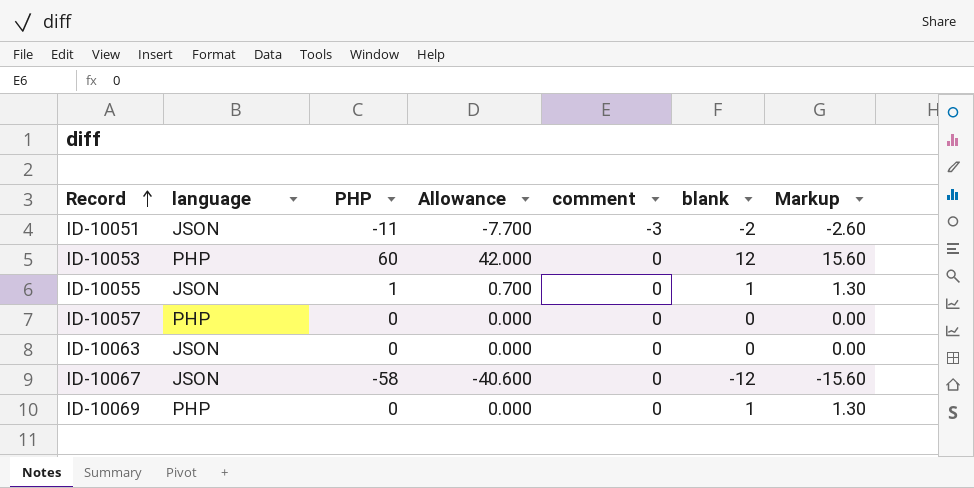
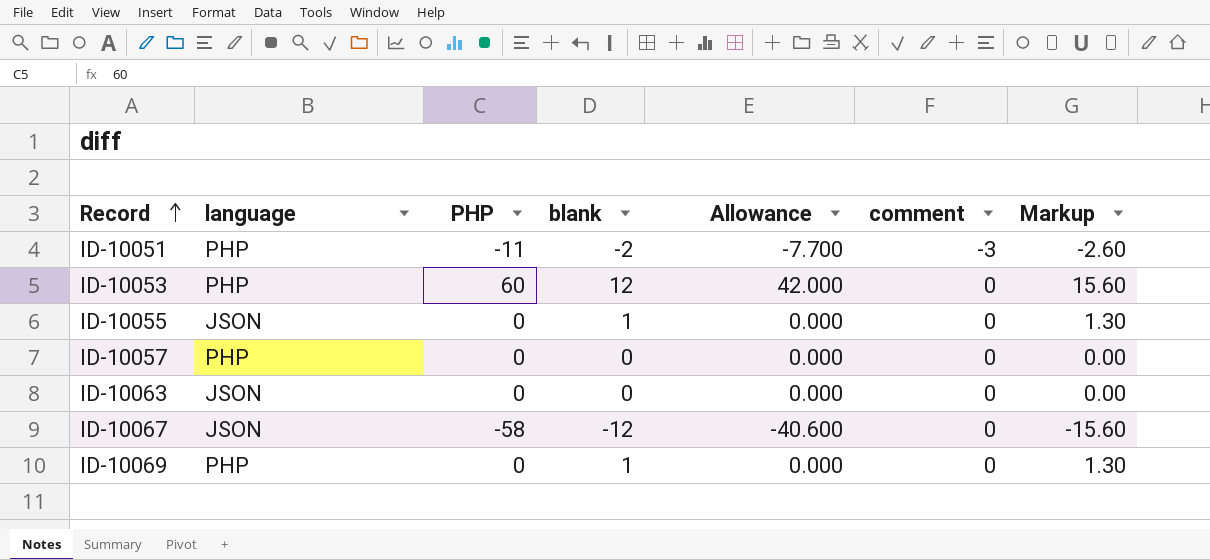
column blank | position: 6 -> 4
ID-10051 | language: JSON -> PHP
ID-10055 | PHP: 1 -> 0
ID-10055 | Allowance: 0.700 -> 0.000

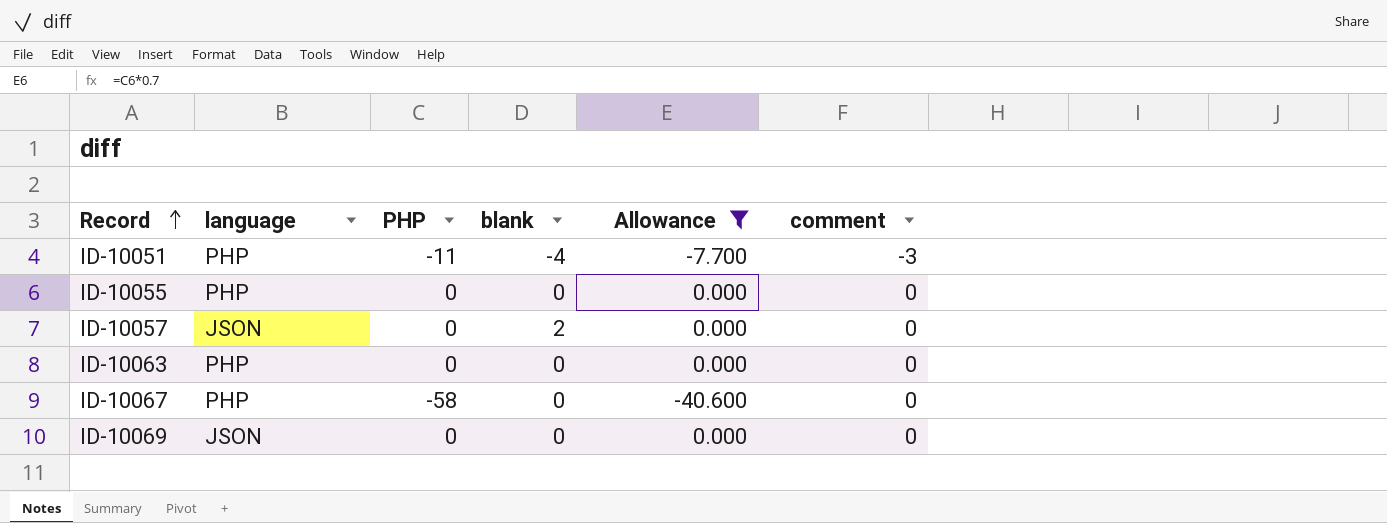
filter: none -> Allowance != 42.000
column Markup | formula: [blank] * 1.3 -> none
ID-10051 | blank: -2 -> -4
ID-10055 | language: JSON -> PHP
ID-10055 | blank: 1 -> 0
ID-10057 | language: PHP -> JSON
ID-10057 | blank: 0 -> 2
ID-10063 | language: JSON -> PHP
ID-10067 | language: JSON -> PHP
ID-10067 | blank: -12 -> 0
ID-10069 | language: PHP -> JSON
ID-10069 | blank: 1 -> 0

